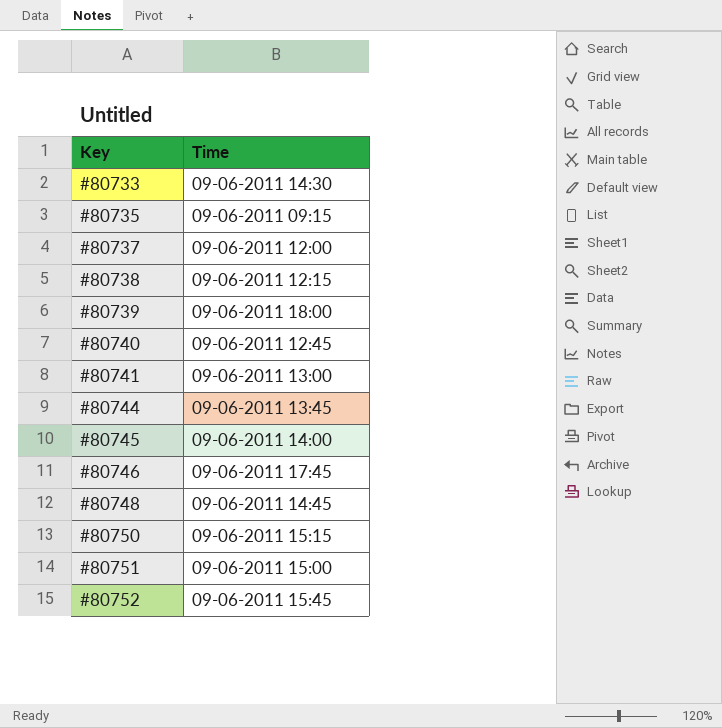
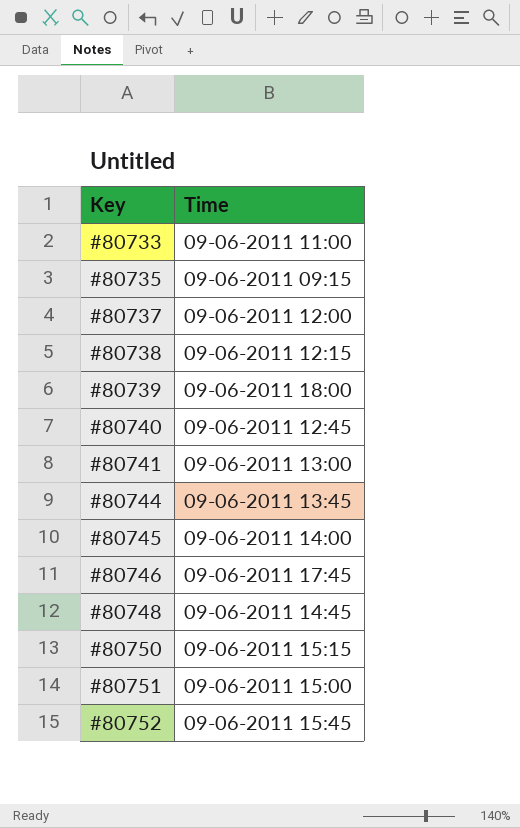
#80733 | Time: 09-06-2011 14:30 -> 09-06-2011 11:00

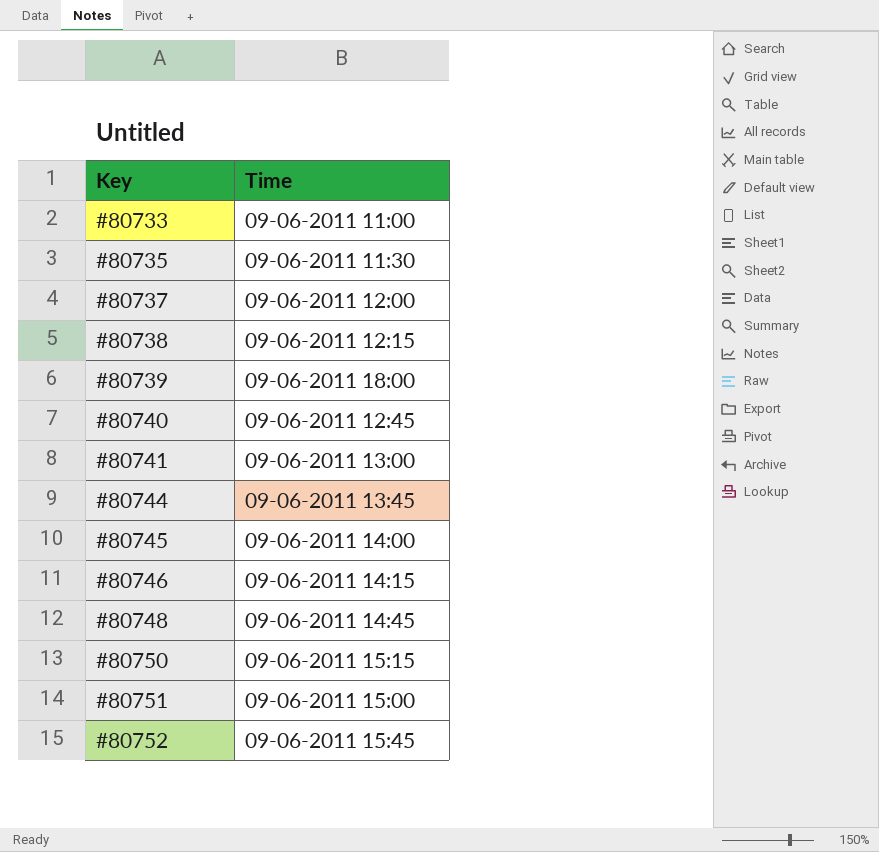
#80735 | Time: 09-06-2011 09:15 -> 09-06-2011 11:30
#80746 | Time: 09-06-2011 17:45 -> 09-06-2011 14:15

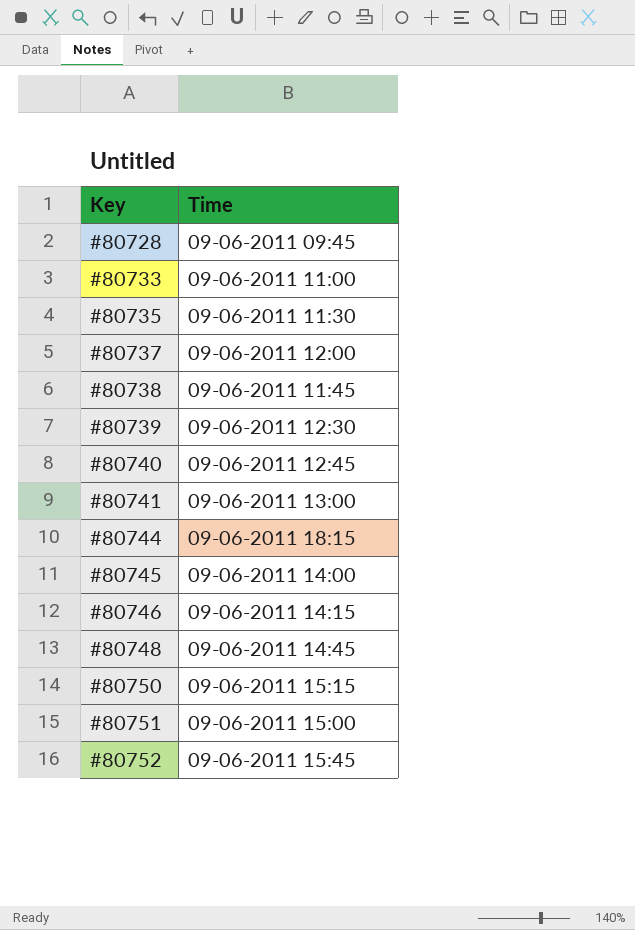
row #80728: none -> 09-06-2011 09:45
#80738 | Time: 09-06-2011 12:15 -> 09-06-2011 11:45
#80739 | Time: 09-06-2011 18:00 -> 09-06-2011 12:30
#80744 | Time: 09-06-2011 13:45 -> 09-06-2011 18:15

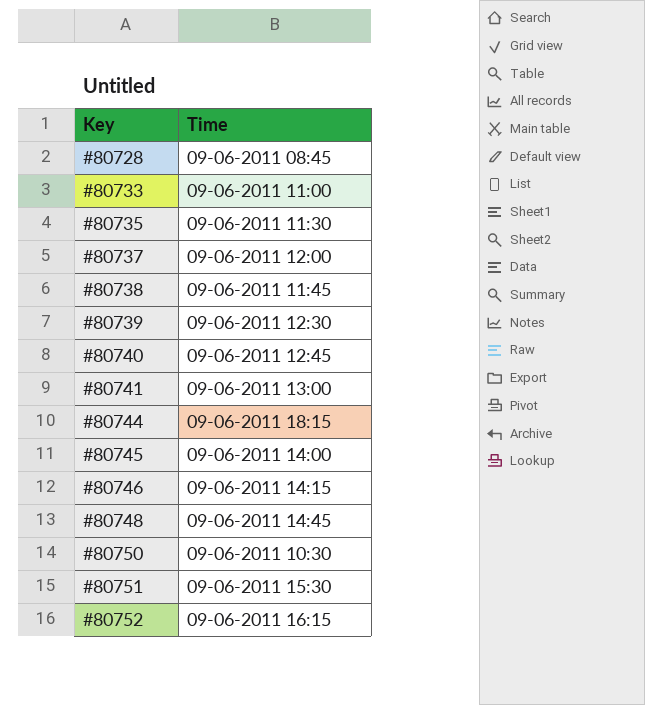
#80728 | Time: 09-06-2011 09:45 -> 09-06-2011 08:45
#80750 | Time: 09-06-2011 15:15 -> 09-06-2011 10:30
#80751 | Time: 09-06-2011 15:00 -> 09-06-2011 15:30
#80752 | Time: 09-06-2011 15:45 -> 09-06-2011 16:15

